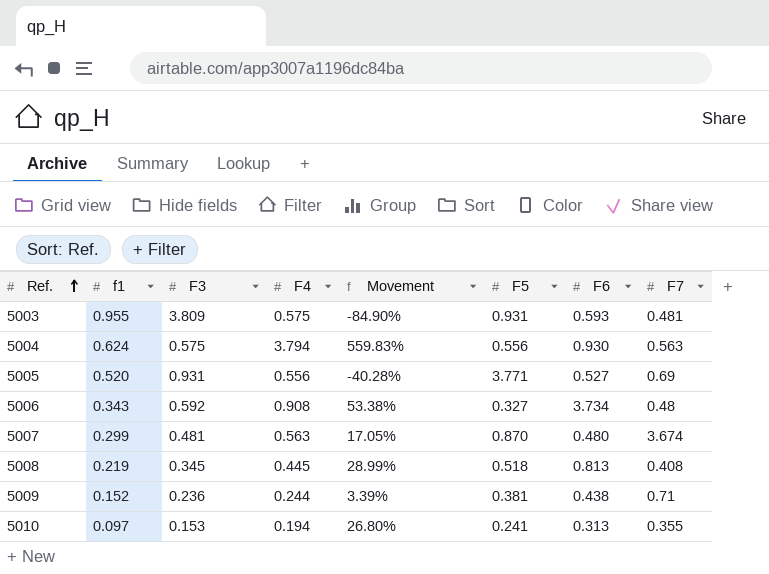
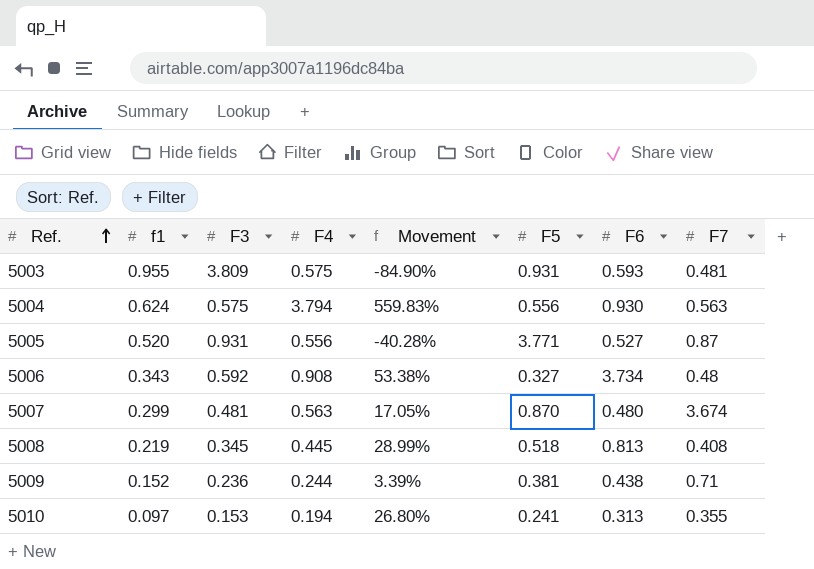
5005 | F7: 0.69 -> 0.87

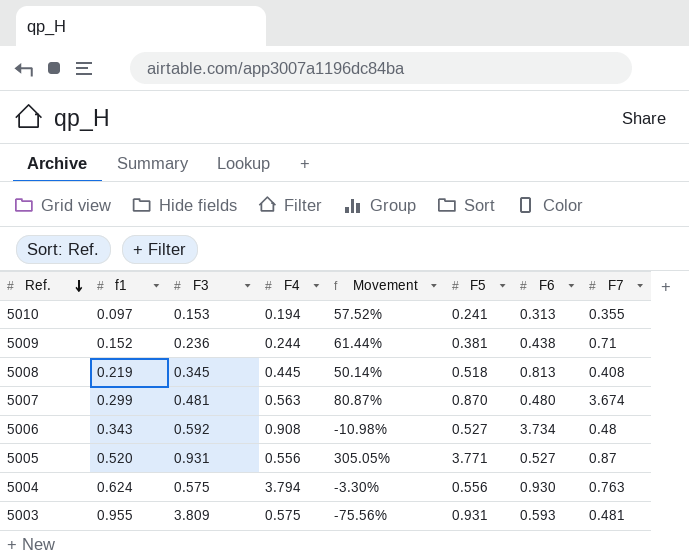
row order: Ref. ascending -> Ref. descending
column Movement | formula: ([F4] - [F3]) / [F3] -> ([F5] - [F3]) / [F3]
5006 | F5: 0.327 -> 0.527
5004 | F7: 0.563 -> 0.763

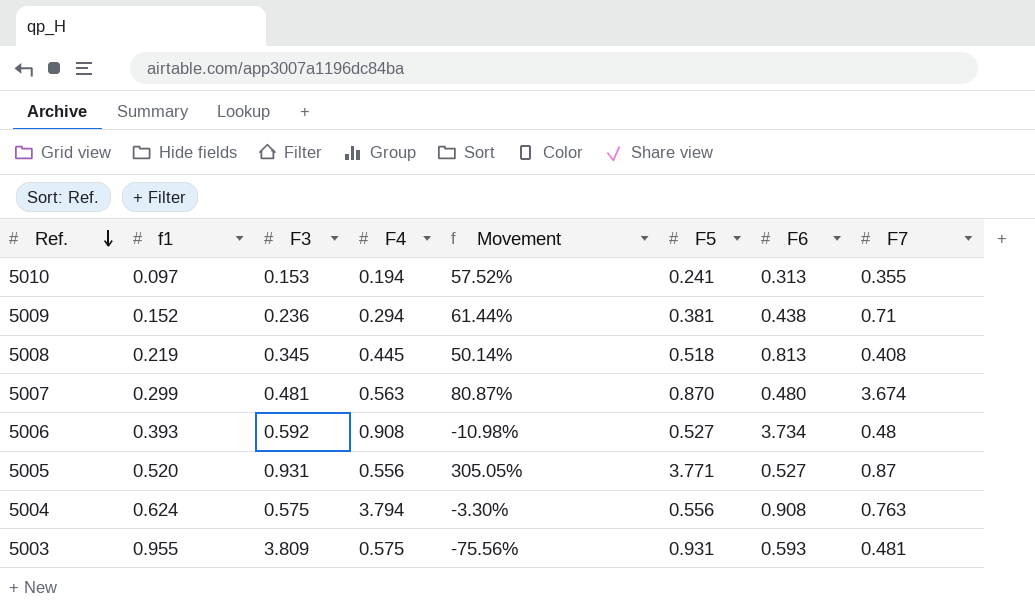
5009 | F4: 0.244 -> 0.294
5006 | f1: 0.343 -> 0.393
5004 | F6: 0.930 -> 0.908

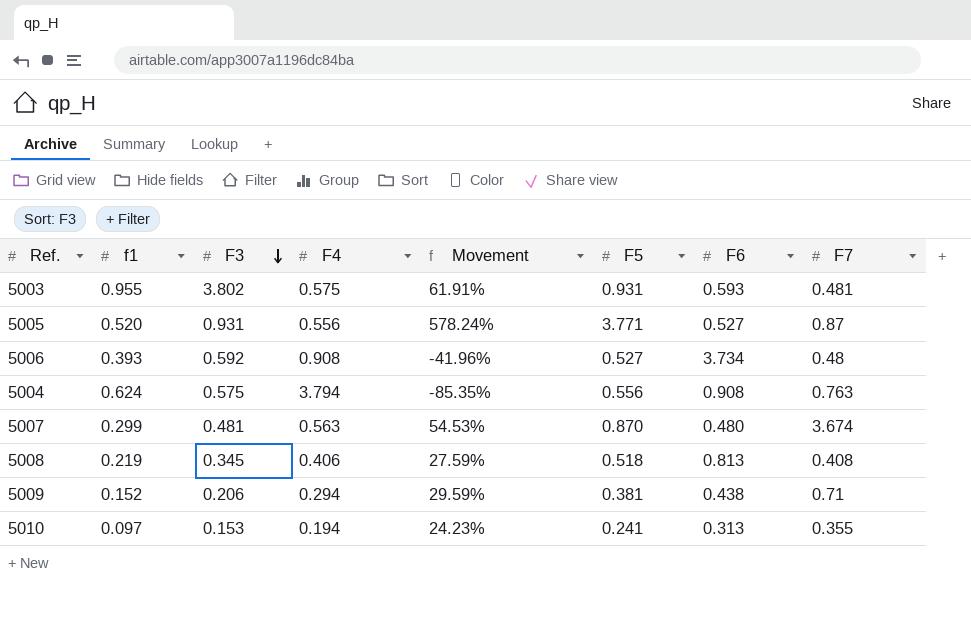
row order: Ref. descending -> F3 descending
column Movement | formula: ([F5] - [F3]) / [F3] -> ([F5] - [F4]) / [F4]
5003 | F3: 3.809 -> 3.802
5008 | F4: 0.445 -> 0.406
5009 | F3: 0.236 -> 0.206

